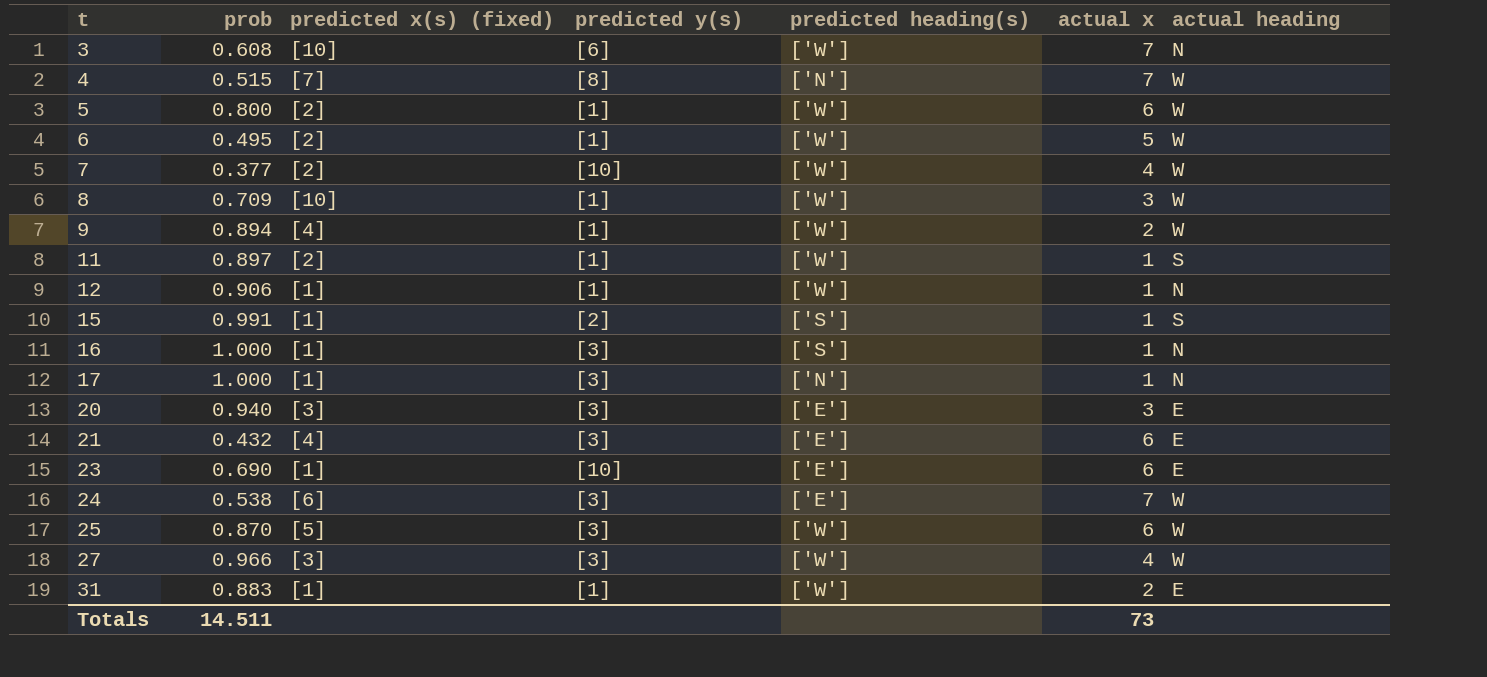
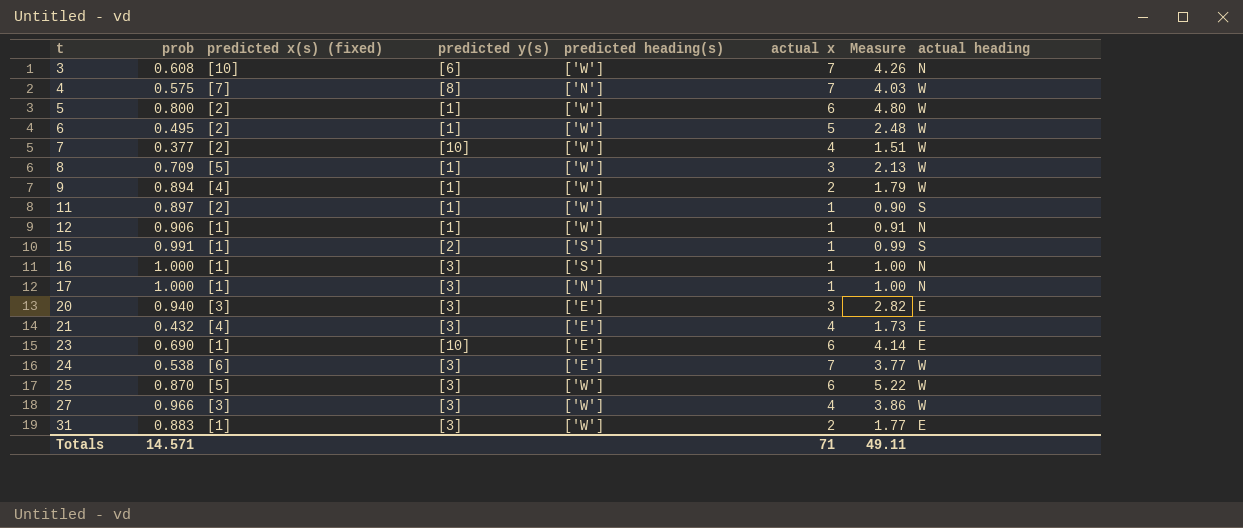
column Measure | formula: none -> [prob] * [actual x]
4 | prob: 0.515 -> 0.575
8 | predicted x(s) (fixed): [10] -> [5]
21 | actual x: 6 -> 4
31 | predicted y(s): [1] -> [3]
Totals | prob: 14.511 -> 14.571
Totals | actual x: 73 -> 71

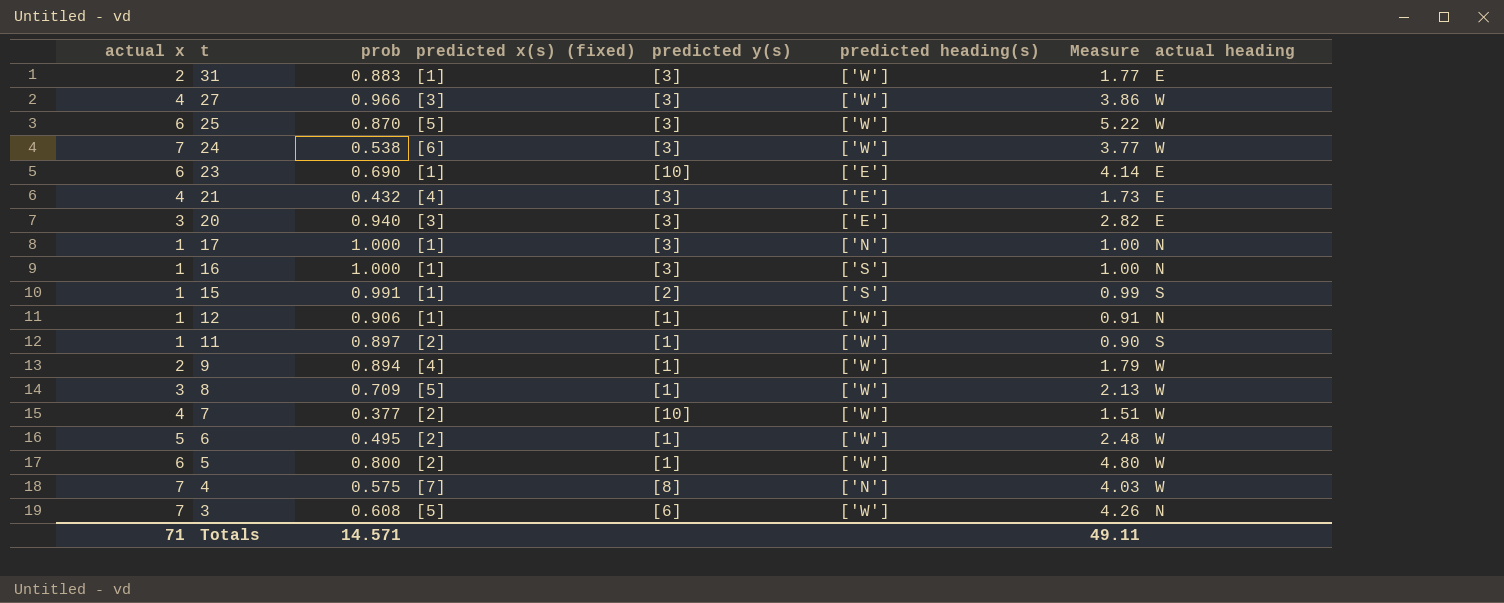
row order: t ascending -> t descending
column actual x | position: 6 -> 1
24 | predicted heading(s): ['E'] -> ['W']
3 | predicted x(s) (fixed): [10] -> [5]

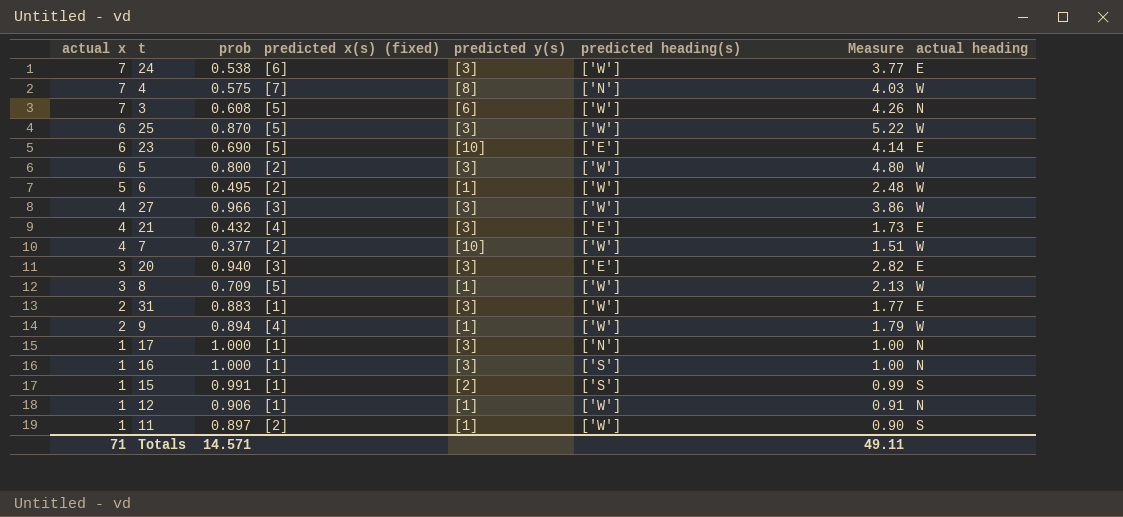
row order: t descending -> actual x descending
24 | actual heading: W -> E
23 | predicted x(s) (fixed): [1] -> [5]
5 | predicted y(s): [1] -> [3]

